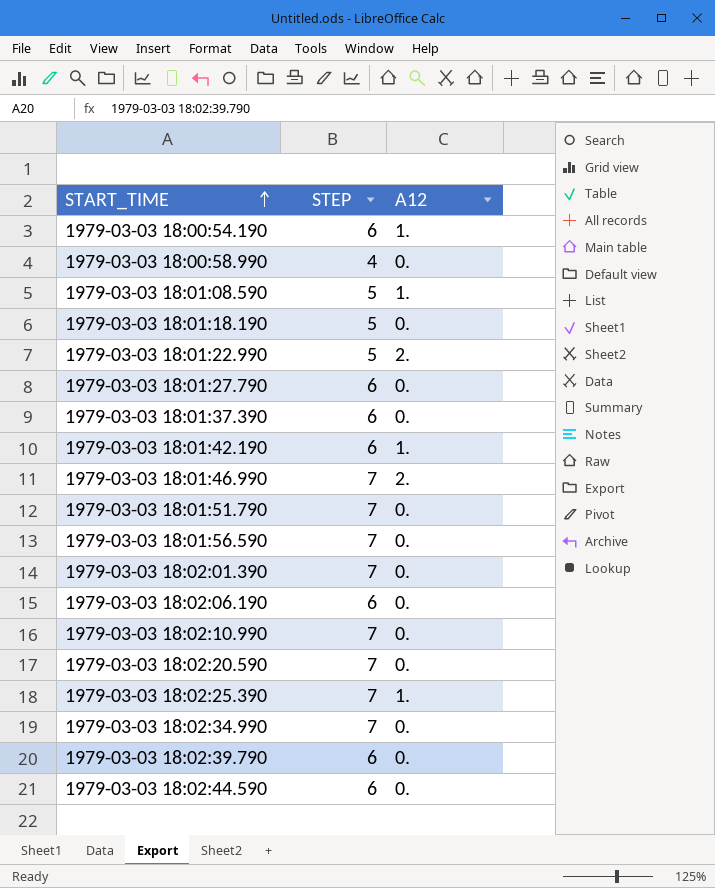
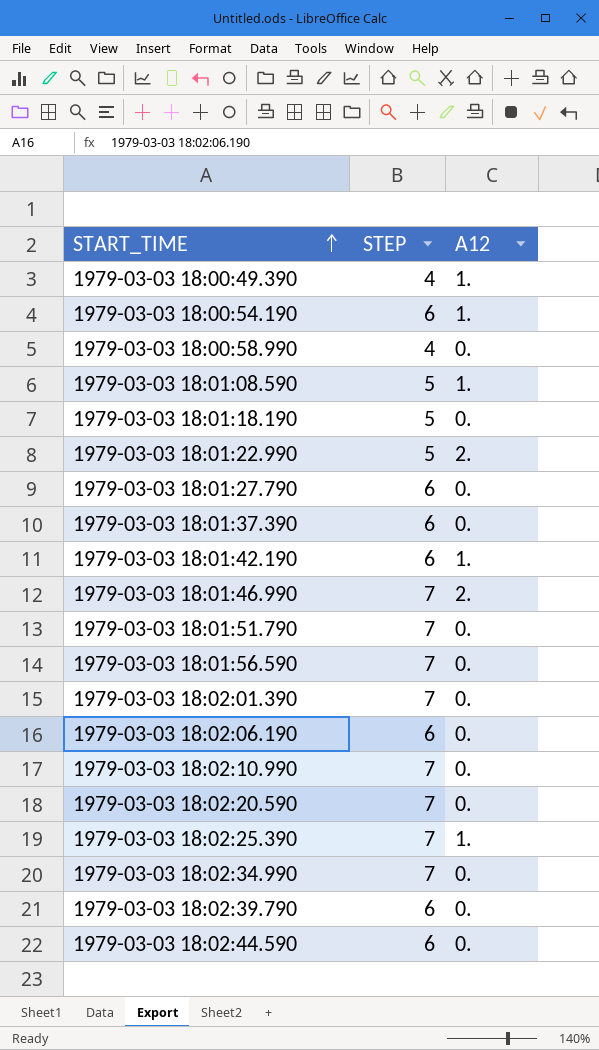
row 1979-03-03 18:00:49.390: none -> 4 | 1.

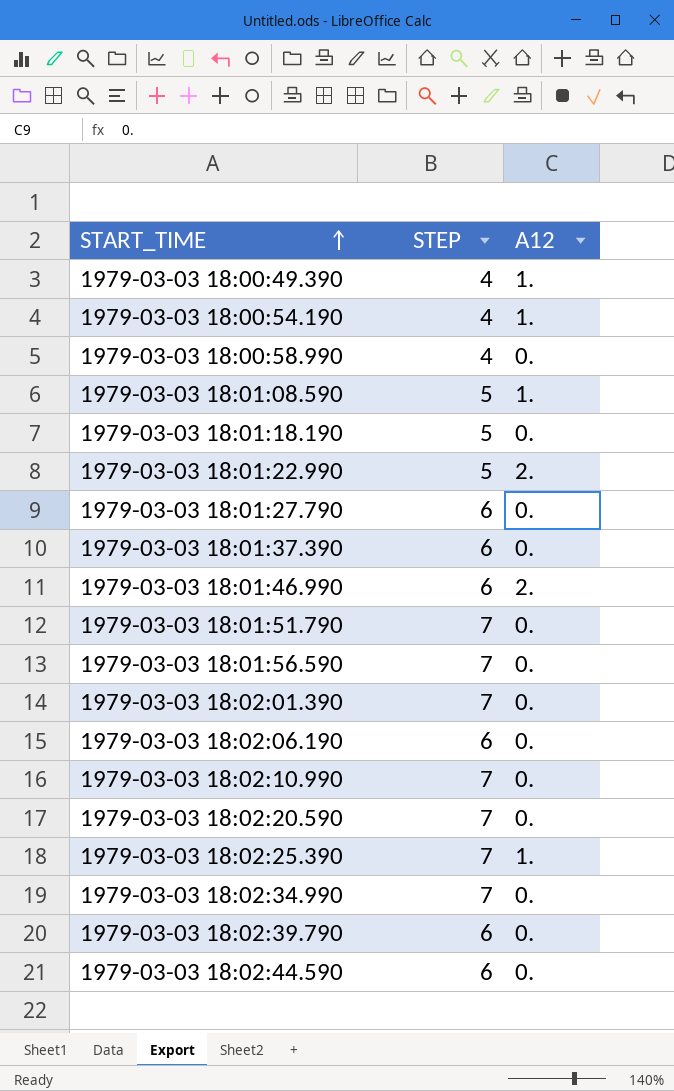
row 1979-03-03 18:01:42.190: 6 | 1. -> none
1979-03-03 18:00:54.190 | STEP: 6 -> 4
1979-03-03 18:01:46.990 | STEP: 7 -> 6

